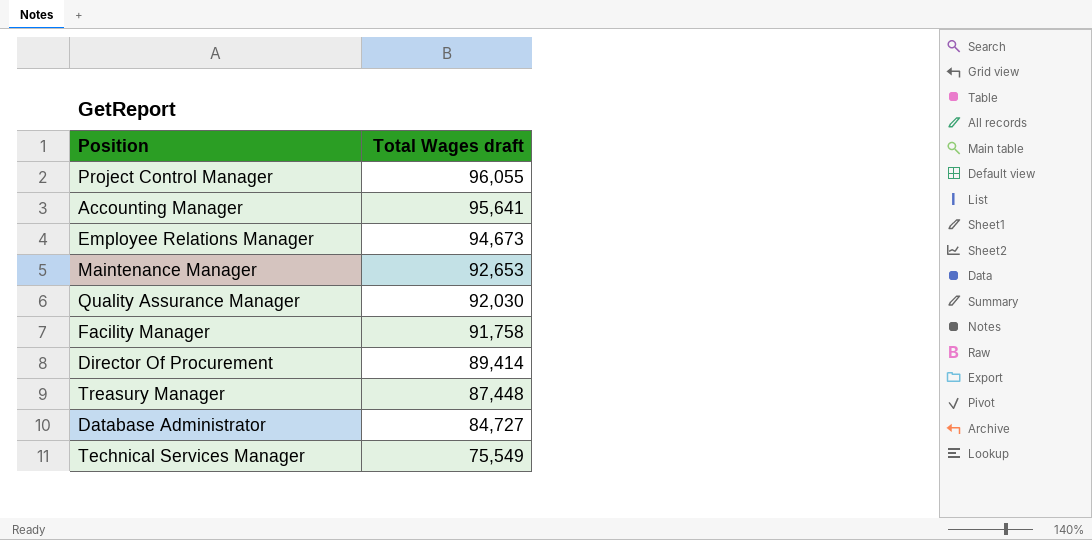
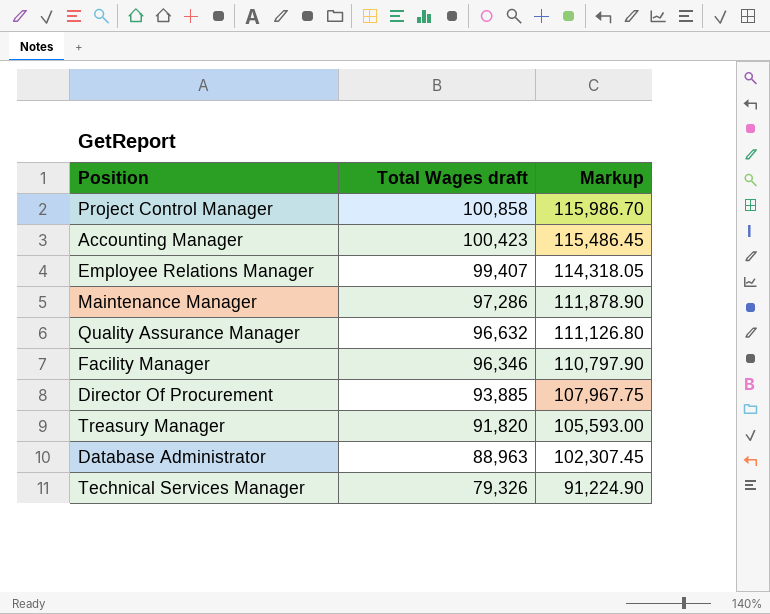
column Markup | formula: none -> [Total Wages draft] * 1.15
Project Control Manager | Total Wages draft: 96,055 -> 100,858
Accounting Manager | Total Wages draft: 95,641 -> 100,423
Employee Relations Manager | Total Wages draft: 94,673 -> 99,407
Maintenance Manager | Total Wages draft: 92,653 -> 97,286
Quality Assurance Manager | Total Wages draft: 92,030 -> 96,632
Facility Manager | Total Wages draft: 91,758 -> 96,346
Director Of Procurement | Total Wages draft: 89,414 -> 93,885
Treasury Manager | Total Wages draft: 87,448 -> 91,820
Database Administrator | Total Wages draft: 84,727 -> 88,963
Technical Services Manager | Total Wages draft: 75,549 -> 79,326

